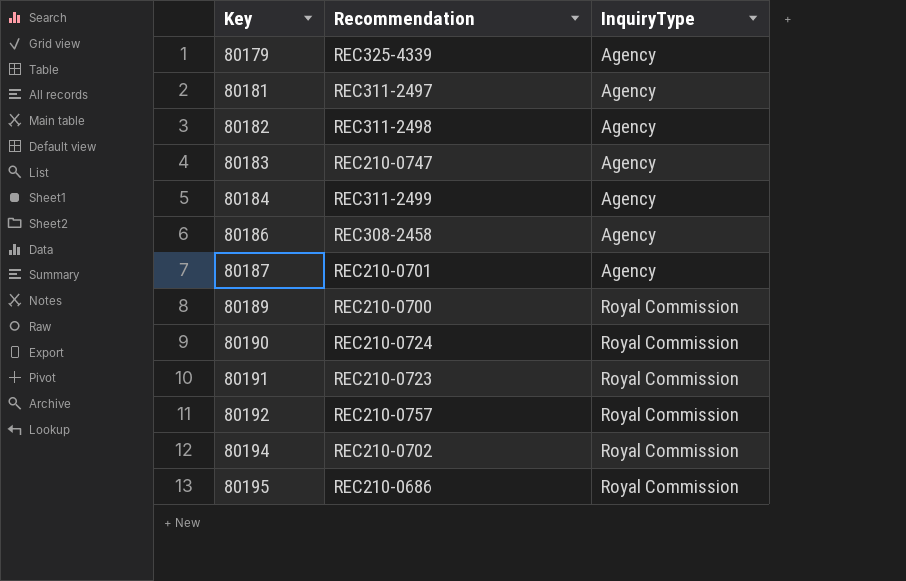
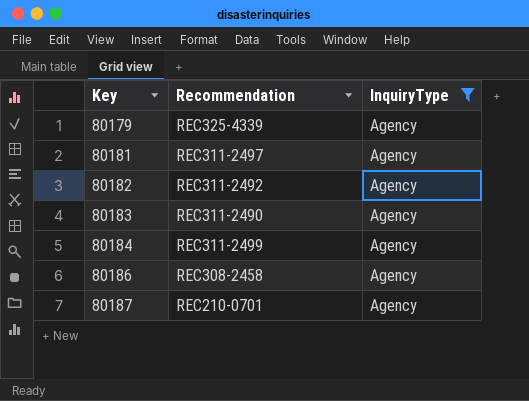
filter: none -> InquiryType = Agency
80182 | Recommendation: REC311-2498 -> REC311-2492
80183 | Recommendation: REC210-0747 -> REC311-2490

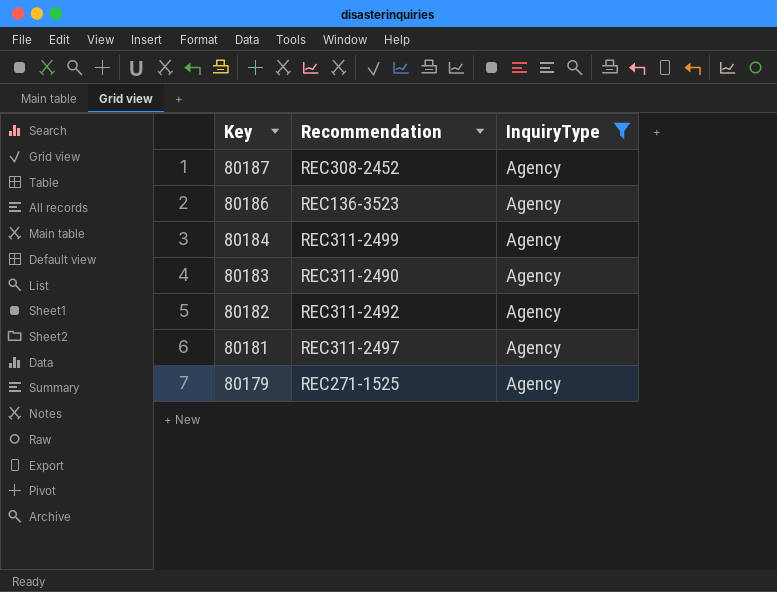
row order: Key ascending -> Key descending
80187 | Recommendation: REC210-0701 -> REC308-2452
80186 | Recommendation: REC308-2458 -> REC136-3523
80179 | Recommendation: REC325-4339 -> REC271-1525

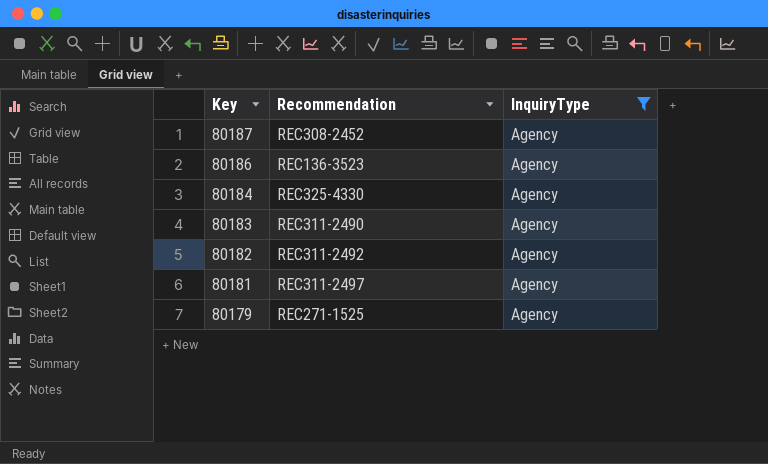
80184 | Recommendation: REC311-2499 -> REC325-4330

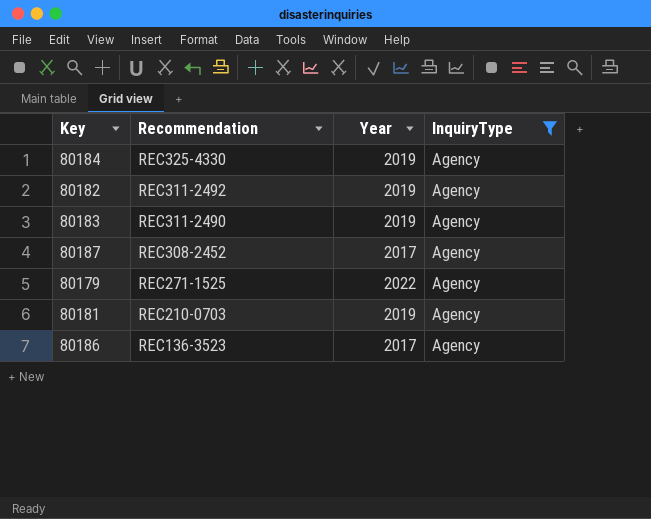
row order: Key descending -> Recommendation descending
column Year | position: none -> 3
80181 | Recommendation: REC311-2497 -> REC210-0703

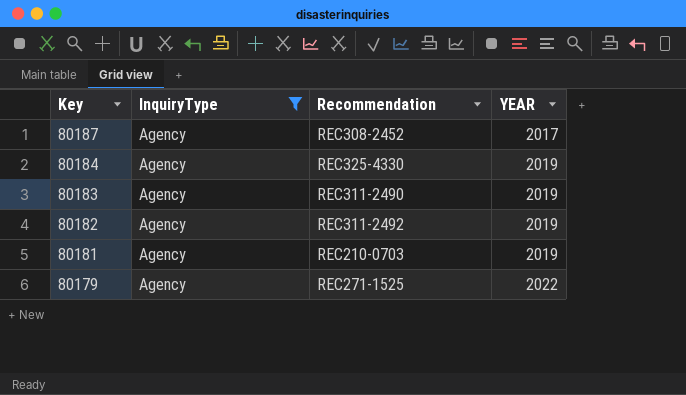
row order: Recommendation descending -> Key descending
column InquiryType | position: 4 -> 2
column name: Year -> YEAR
row 80186: REC136-3523 | 2017 | Agency -> none

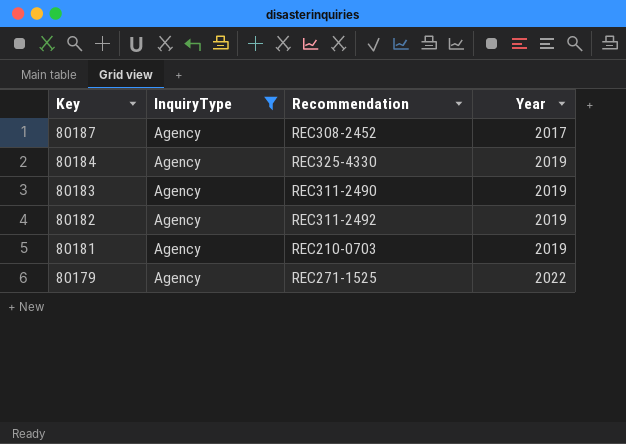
column name: YEAR -> Year

